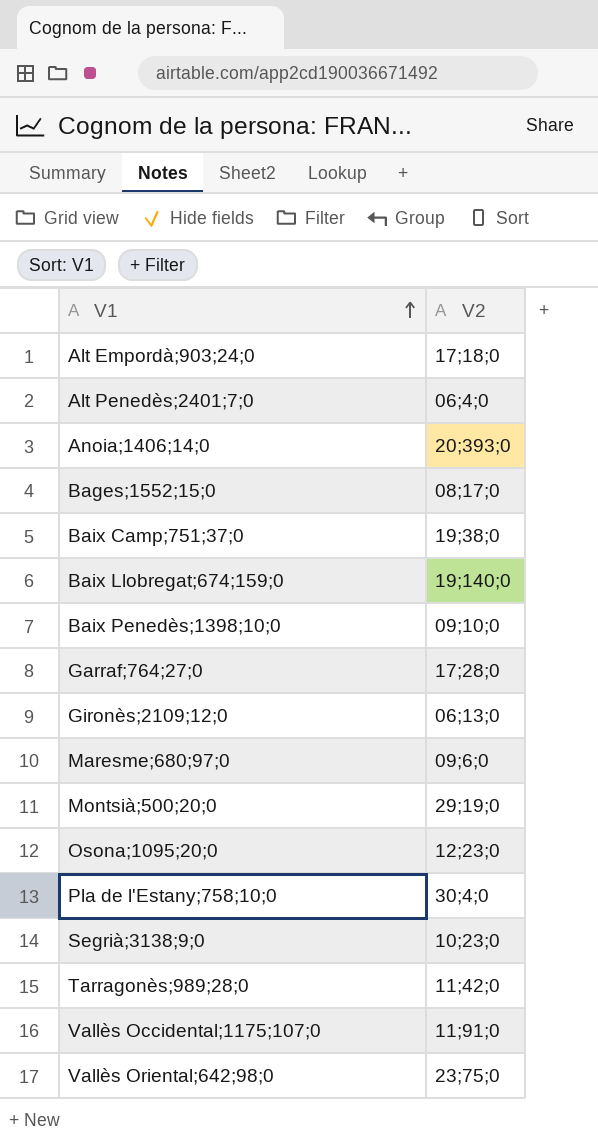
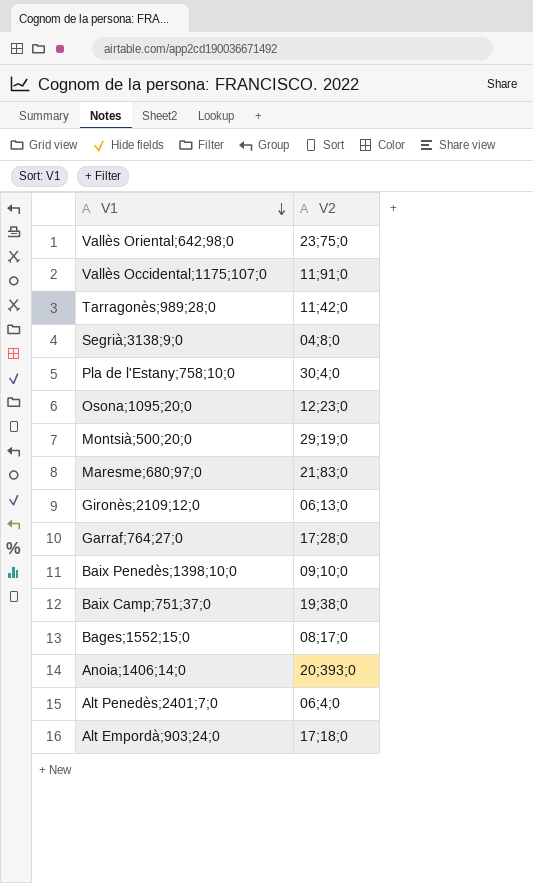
row order: V1 ascending -> V1 descending
row Baix Llobregat;674;159;0: 19;140;0 -> none
Segrià;3138;9;0 | V2: 10;23;0 -> 04;8;0
Maresme;680;97;0 | V2: 09;6;0 -> 21;83;0

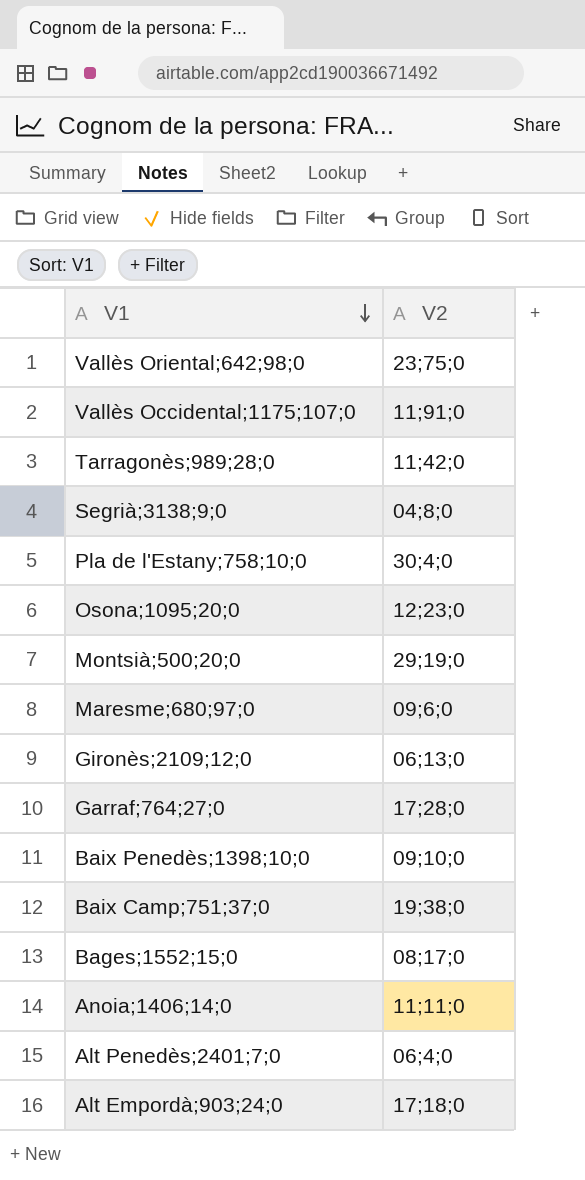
Maresme;680;97;0 | V2: 21;83;0 -> 09;6;0
Anoia;1406;14;0 | V2: 20;393;0 -> 11;11;0

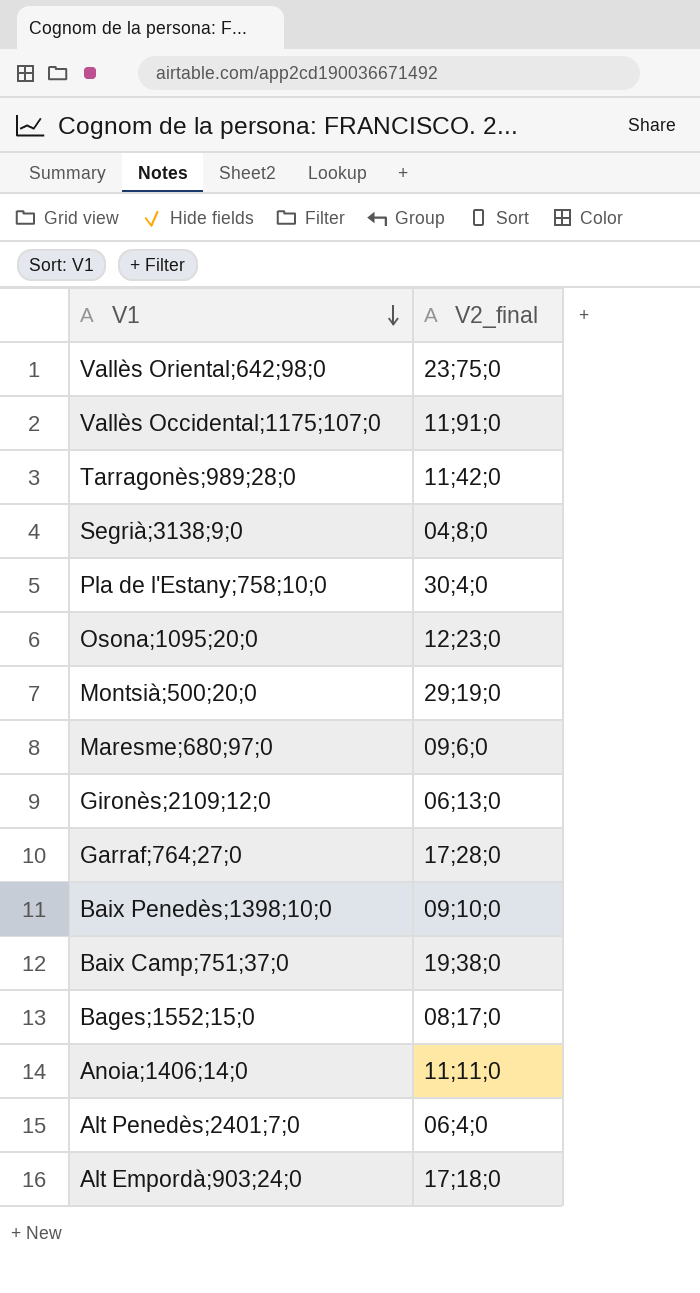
column name: V2 -> V2_final

